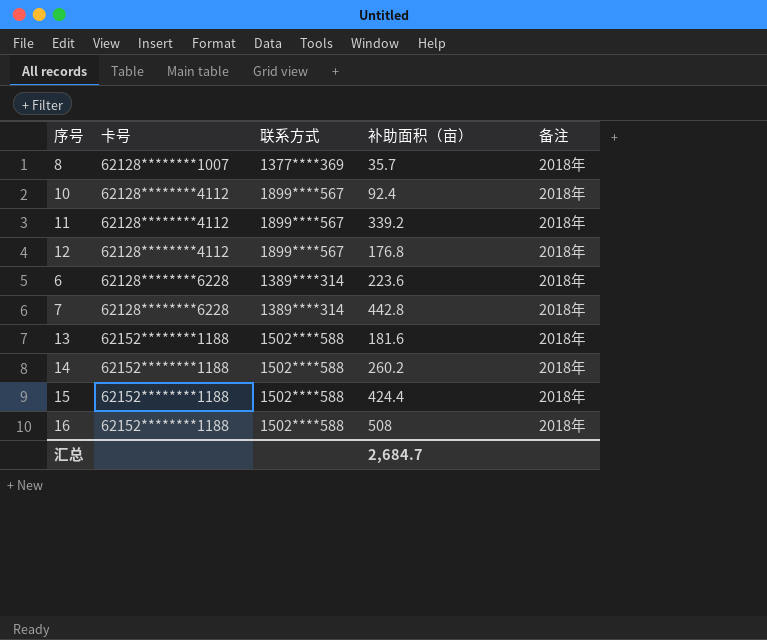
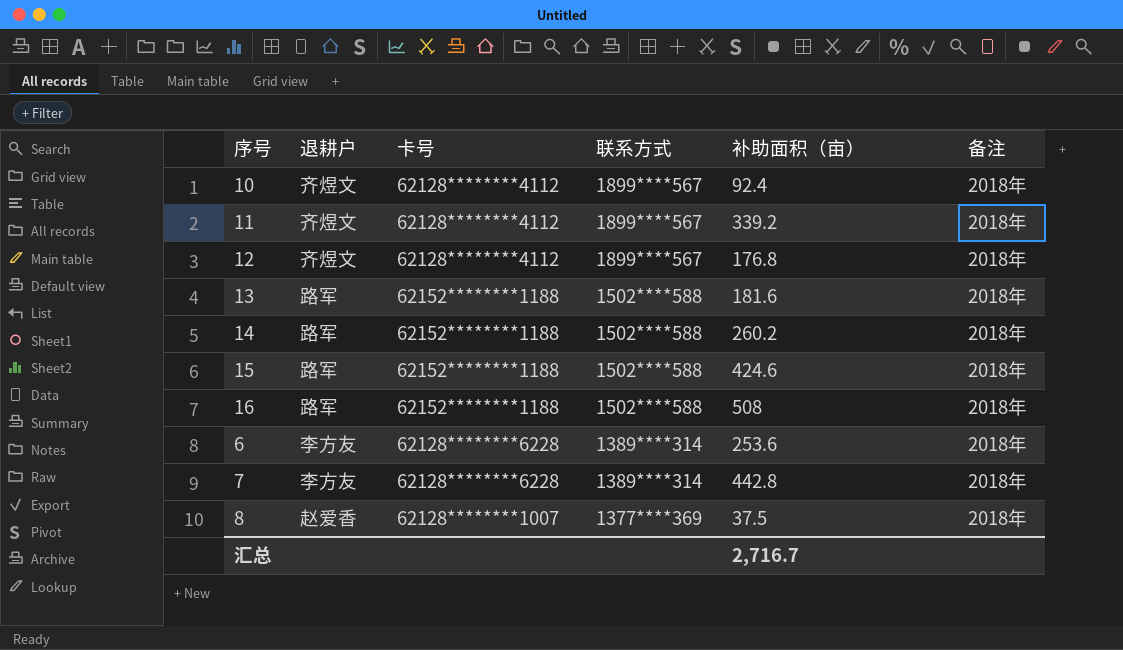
row order: 卡号 ascending -> 联系方式 descending
column 退耕户 | position: none -> 2
15 | 补助面积（亩）: 424.4 -> 424.6
6 | 补助面积（亩）: 223.6 -> 253.6
8 | 补助面积（亩）: 35.7 -> 37.5
汇总 | 补助面积（亩）: 2,684.7 -> 2,716.7

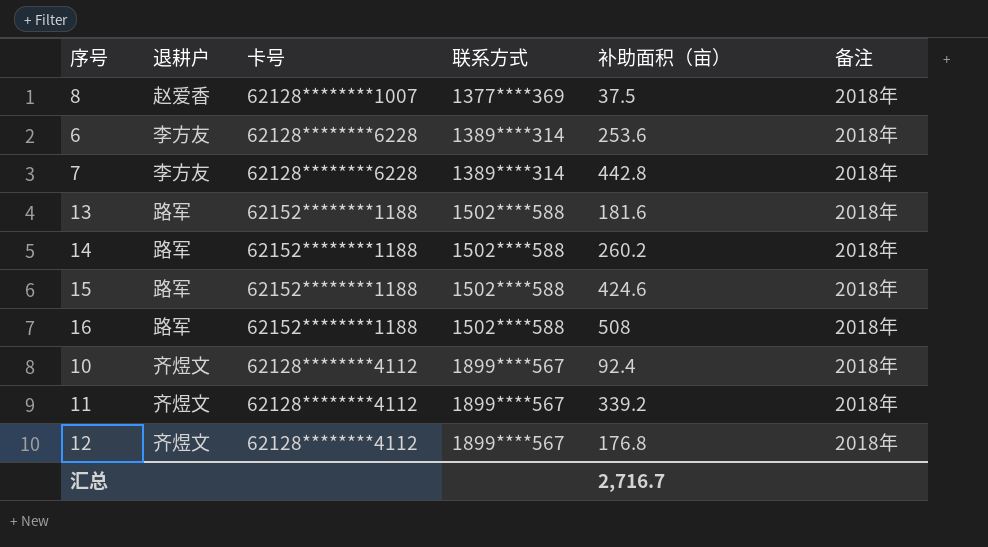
row order: 联系方式 descending -> 联系方式 ascending

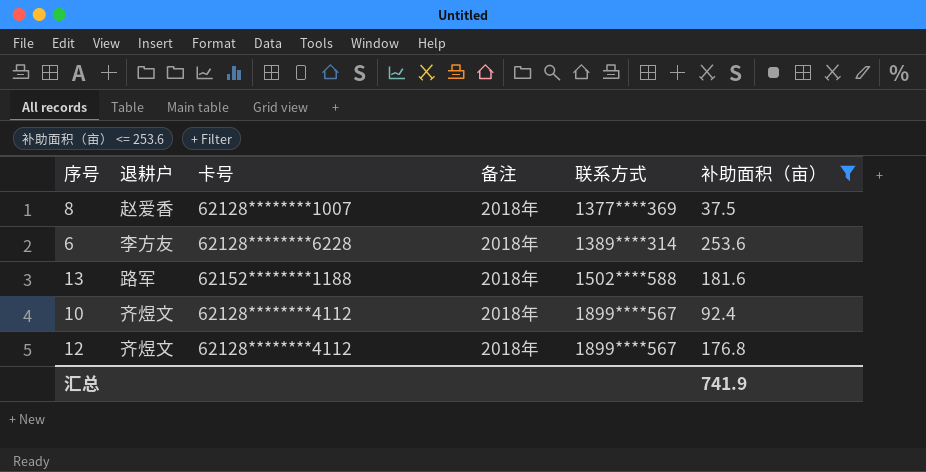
filter: none -> 补助面积（亩） <= 253.6
column 备注 | position: 6 -> 4
汇总 | 补助面积（亩）: 2,716.7 -> 741.9

